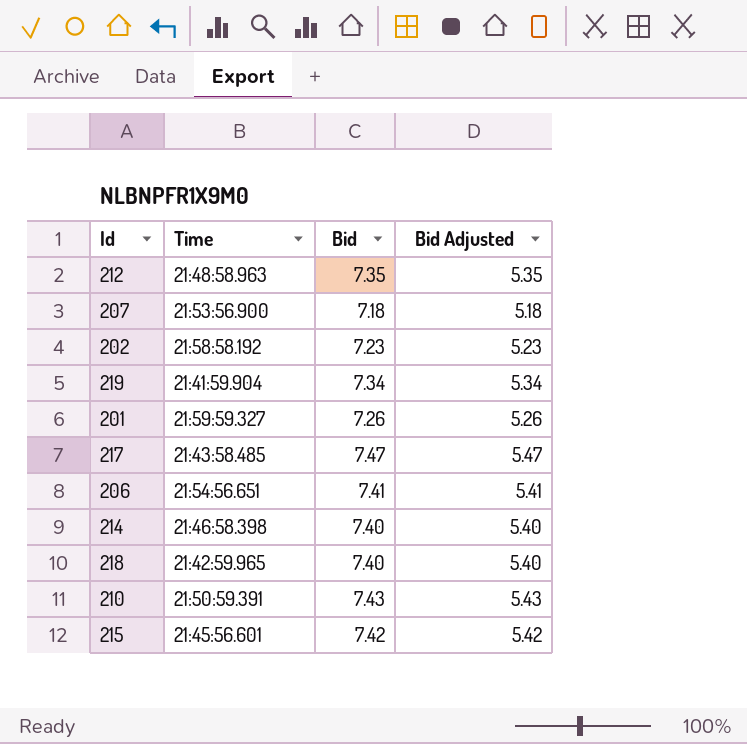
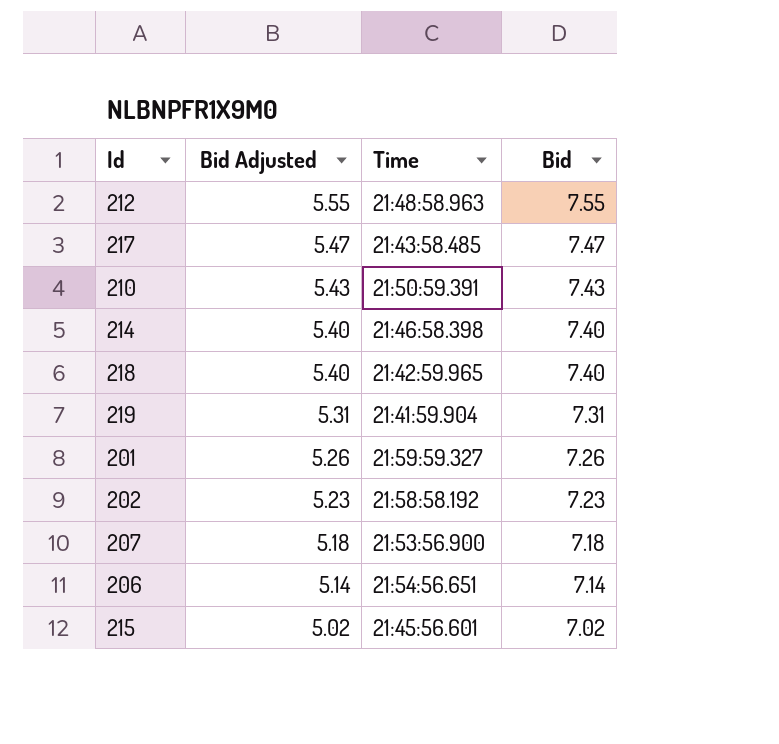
row order: none -> Bid Adjusted descending
column Bid Adjusted | position: 4 -> 2
212 | Bid Adjusted: 5.35 -> 5.55
212 | Bid: 7.35 -> 7.55
219 | Bid Adjusted: 5.34 -> 5.31
219 | Bid: 7.34 -> 7.31
206 | Bid Adjusted: 5.41 -> 5.14
206 | Bid: 7.41 -> 7.14
215 | Bid Adjusted: 5.42 -> 5.02
215 | Bid: 7.42 -> 7.02

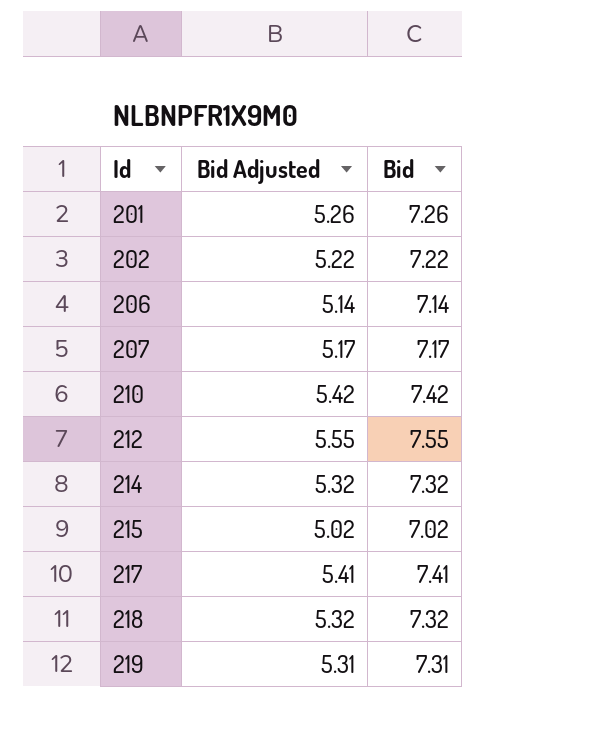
row order: Bid Adjusted descending -> Id ascending
column Time | position: 3 -> none
202 | Bid Adjusted: 5.23 -> 5.22
202 | Bid: 7.23 -> 7.22
207 | Bid Adjusted: 5.18 -> 5.17
207 | Bid: 7.18 -> 7.17
210 | Bid Adjusted: 5.43 -> 5.42
210 | Bid: 7.43 -> 7.42
214 | Bid Adjusted: 5.40 -> 5.32
214 | Bid: 7.40 -> 7.32
217 | Bid Adjusted: 5.47 -> 5.41
217 | Bid: 7.47 -> 7.41
218 | Bid Adjusted: 5.40 -> 5.32
218 | Bid: 7.40 -> 7.32

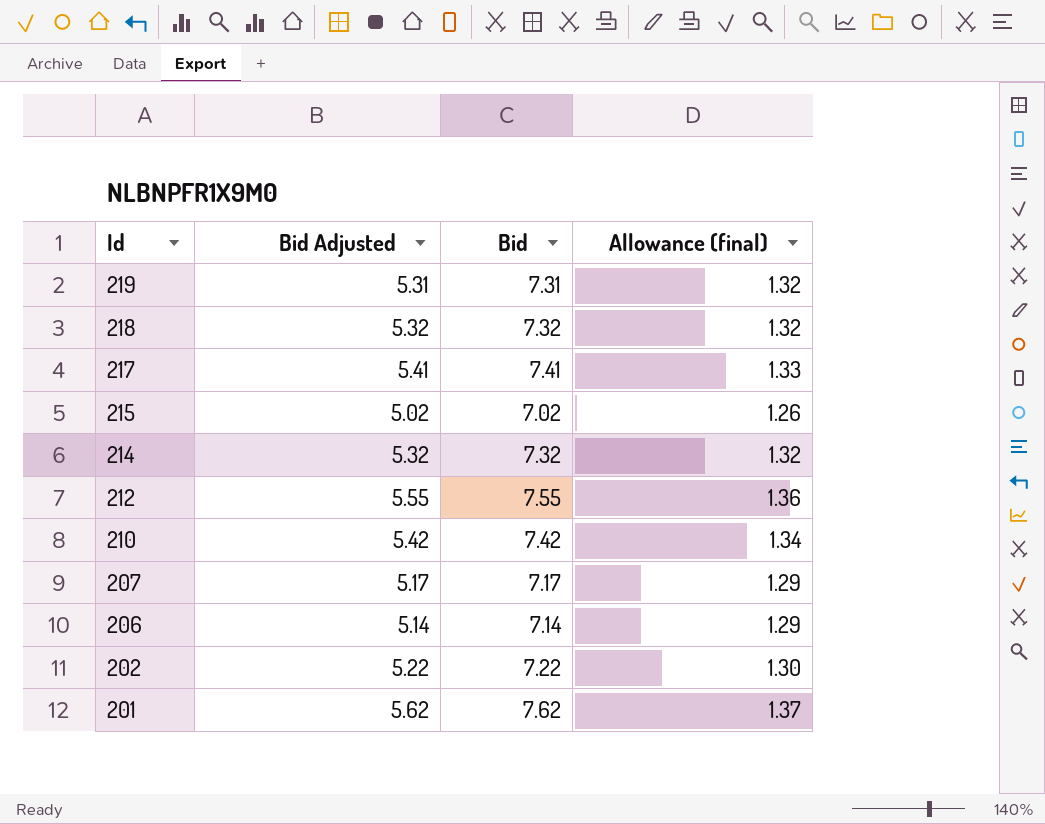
row order: Id ascending -> Id descending
column Allowance (final) | formula: none -> [Bid] * 0.18
201 | Bid Adjusted: 5.26 -> 5.62
201 | Bid: 7.26 -> 7.62

